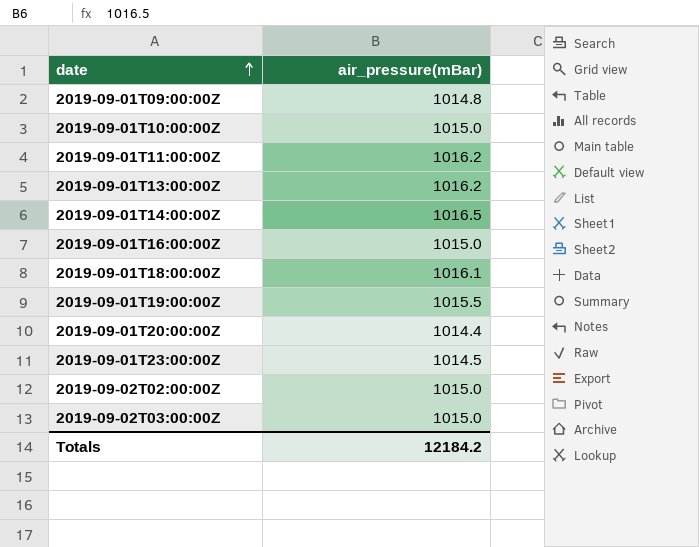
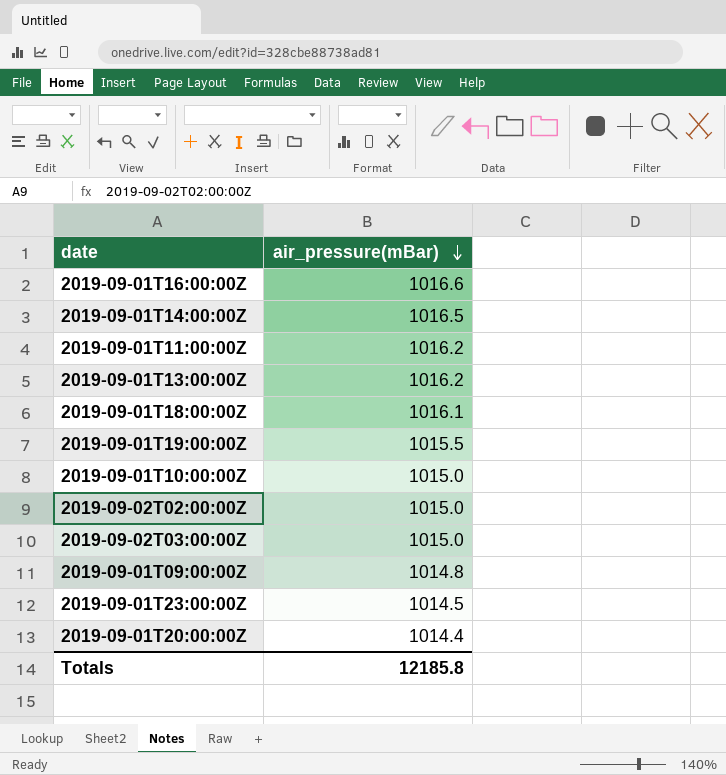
row order: date ascending -> air_pressure(mBar) descending
2019-09-01T16:00:00Z | air_pressure(mBar): 1015.0 -> 1016.6
Totals | air_pressure(mBar): 12184.2 -> 12185.8

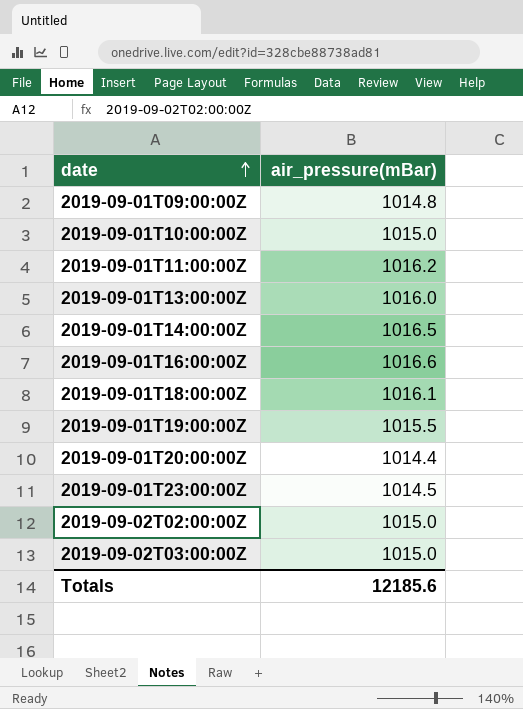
row order: air_pressure(mBar) descending -> date ascending
2019-09-01T13:00:00Z | air_pressure(mBar): 1016.2 -> 1016.0
Totals | air_pressure(mBar): 12185.8 -> 12185.6

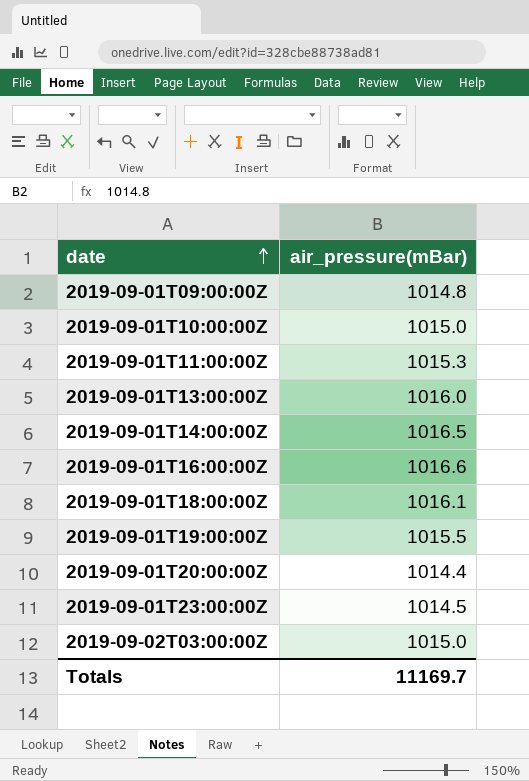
row 2019-09-02T02:00:00Z: 1015.0 -> none
2019-09-01T11:00:00Z | air_pressure(mBar): 1016.2 -> 1015.3
Totals | air_pressure(mBar): 12185.6 -> 11169.7

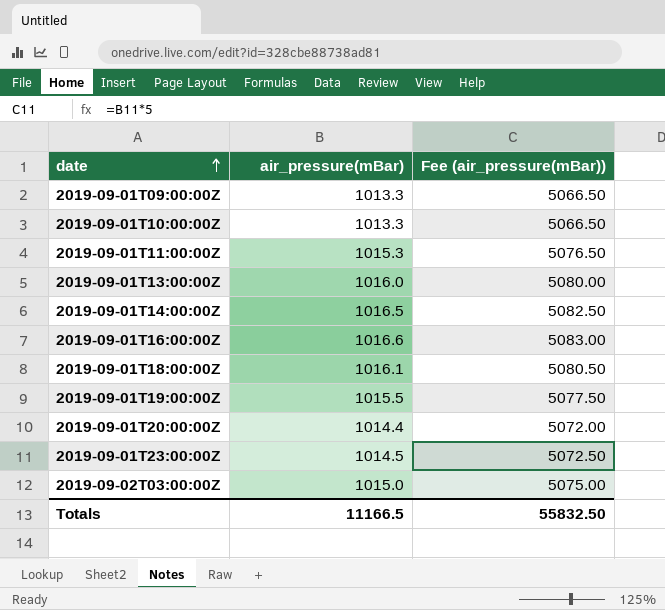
column Fee (air_pressure(mBar)) | formula: none -> [air_pressure(mBar)] * 5
2019-09-01T09:00:00Z | air_pressure(mBar): 1014.8 -> 1013.3
2019-09-01T10:00:00Z | air_pressure(mBar): 1015.0 -> 1013.3
Totals | air_pressure(mBar): 11169.7 -> 11166.5

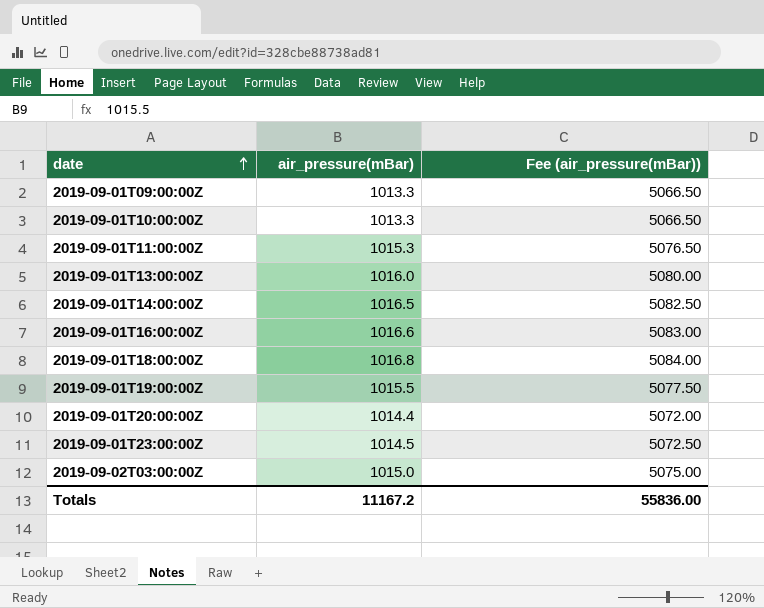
2019-09-01T18:00:00Z | air_pressure(mBar): 1016.1 -> 1016.8
2019-09-01T18:00:00Z | Fee (air_pressure(mBar)): 5080.50 -> 5084.00
Totals | air_pressure(mBar): 11166.5 -> 11167.2
Totals | Fee (air_pressure(mBar)): 55832.50 -> 55836.00

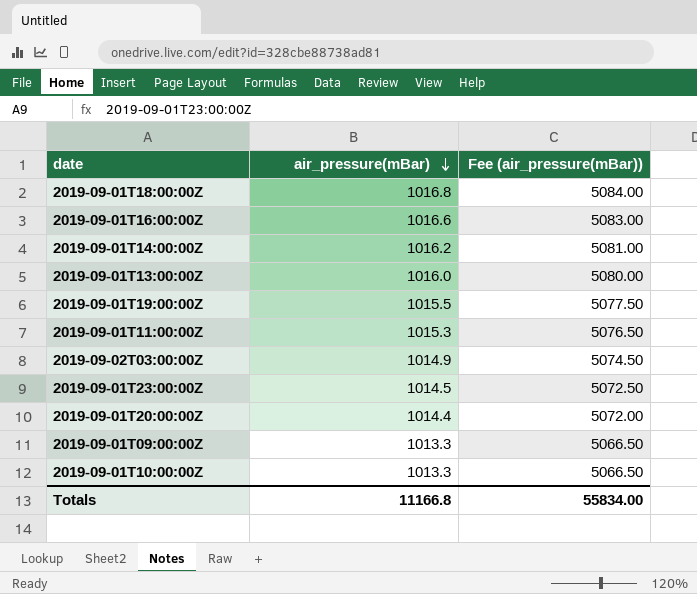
row order: date ascending -> air_pressure(mBar) descending
2019-09-01T14:00:00Z | air_pressure(mBar): 1016.5 -> 1016.2
2019-09-01T14:00:00Z | Fee (air_pressure(mBar)): 5082.50 -> 5081.00
2019-09-02T03:00:00Z | air_pressure(mBar): 1015.0 -> 1014.9
2019-09-02T03:00:00Z | Fee (air_pressure(mBar)): 5075.00 -> 5074.50
Totals | air_pressure(mBar): 11167.2 -> 11166.8
Totals | Fee (air_pressure(mBar)): 55836.00 -> 55834.00

